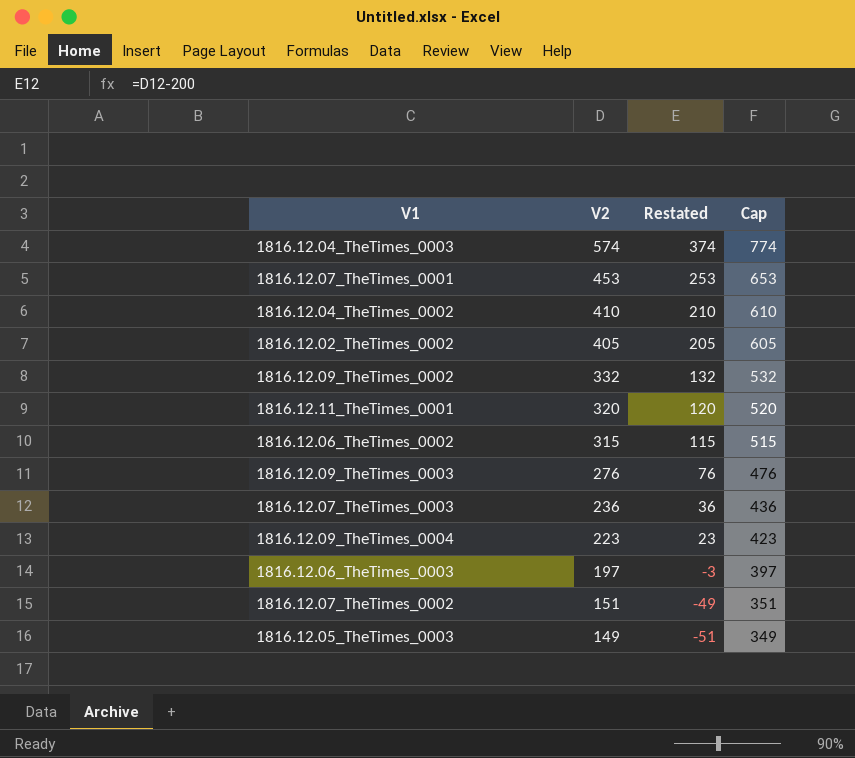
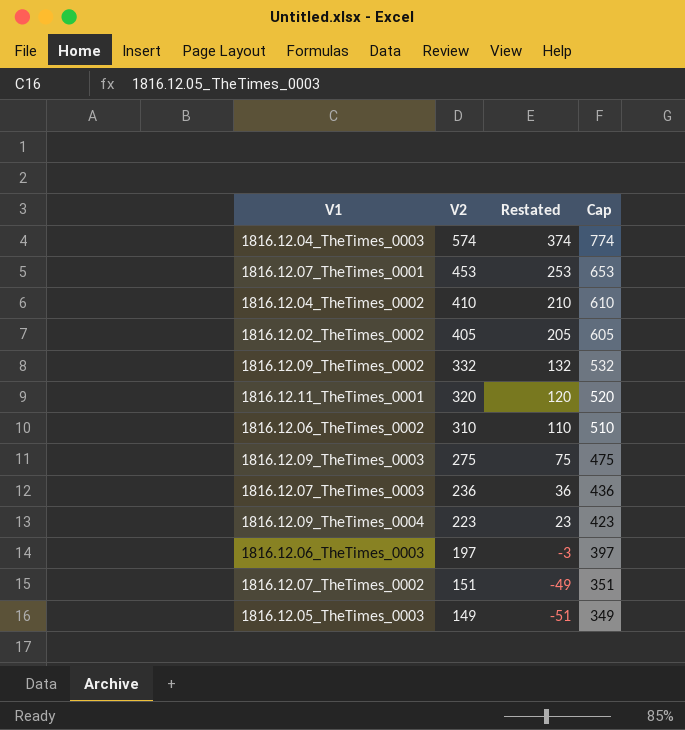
1816.12.06_TheTimes_0002 | V2: 315 -> 310
1816.12.06_TheTimes_0002 | Restated: 115 -> 110
1816.12.06_TheTimes_0002 | Cap: 515 -> 510
1816.12.09_TheTimes_0003 | V2: 276 -> 275
1816.12.09_TheTimes_0003 | Restated: 76 -> 75
1816.12.09_TheTimes_0003 | Cap: 476 -> 475

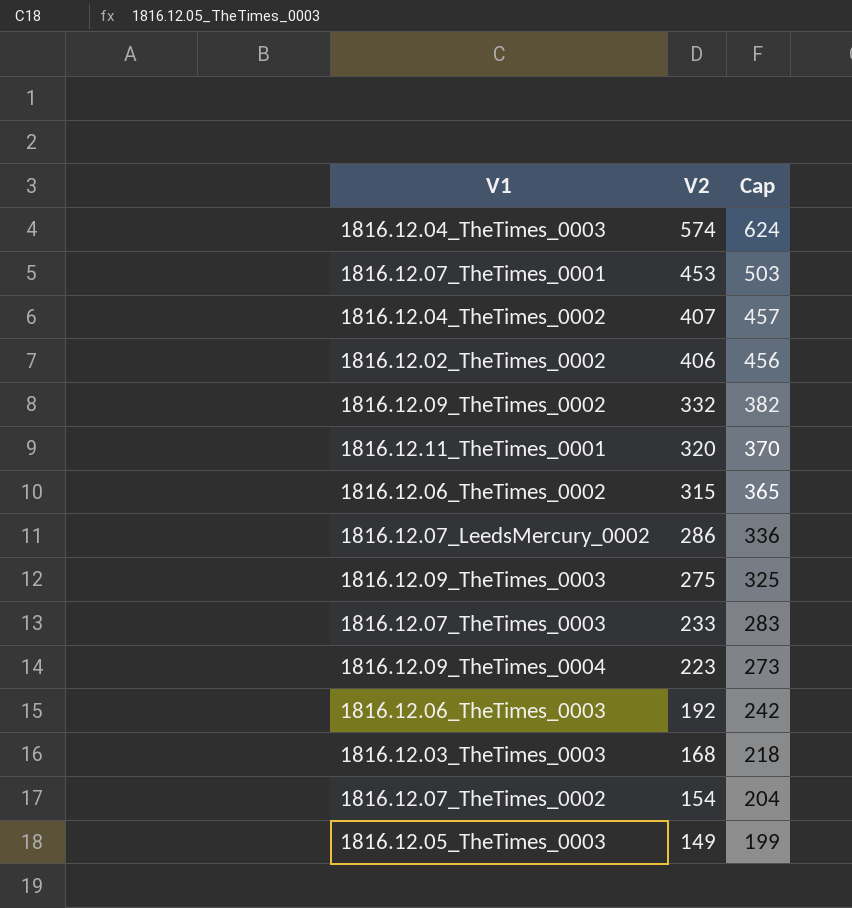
column Restated | formula: [V2] - 200 -> none
column Cap | formula: [V2] + 200 -> [V2] + 50
1816.12.04_TheTimes_0002 | V2: 410 -> 407
1816.12.02_TheTimes_0002 | V2: 405 -> 406
1816.12.06_TheTimes_0002 | V2: 310 -> 315
row 1816.12.07_LeedsMercury_0002: none -> 286 | 336
1816.12.07_TheTimes_0003 | V2: 236 -> 233
1816.12.06_TheTimes_0003 | V2: 197 -> 192
row 1816.12.03_TheTimes_0003: none -> 168 | 218
1816.12.07_TheTimes_0002 | V2: 151 -> 154

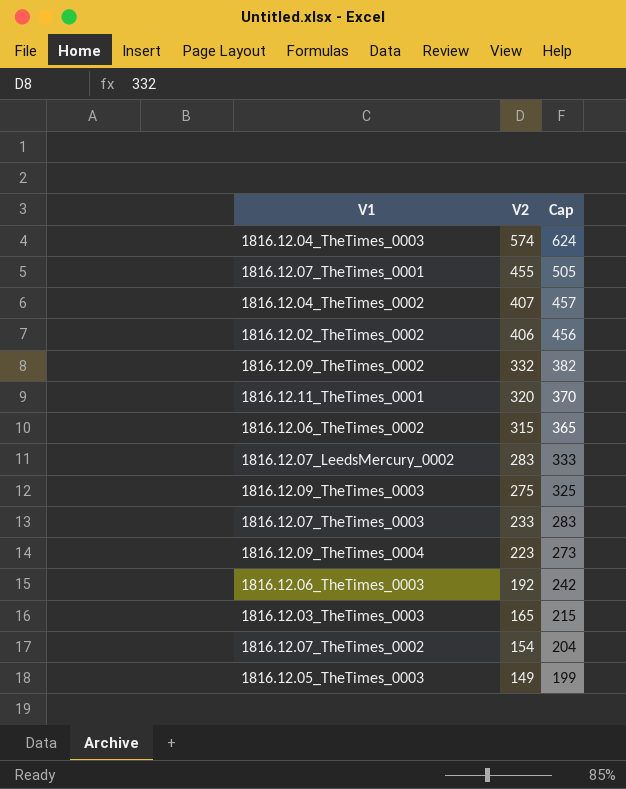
1816.12.07_TheTimes_0001 | V2: 453 -> 455
1816.12.07_TheTimes_0001 | Cap: 503 -> 505
1816.12.07_LeedsMercury_0002 | V2: 286 -> 283
1816.12.07_LeedsMercury_0002 | Cap: 336 -> 333
1816.12.03_TheTimes_0003 | V2: 168 -> 165
1816.12.03_TheTimes_0003 | Cap: 218 -> 215

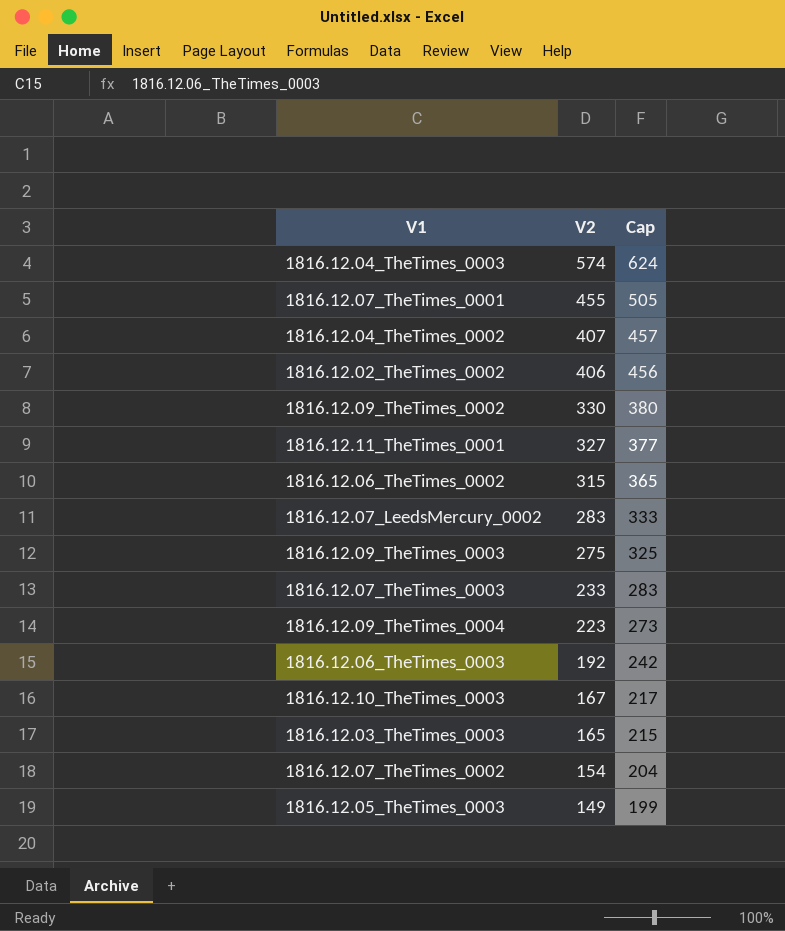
1816.12.09_TheTimes_0002 | V2: 332 -> 330
1816.12.09_TheTimes_0002 | Cap: 382 -> 380
1816.12.11_TheTimes_0001 | V2: 320 -> 327
1816.12.11_TheTimes_0001 | Cap: 370 -> 377
row 1816.12.10_TheTimes_0003: none -> 167 | 217

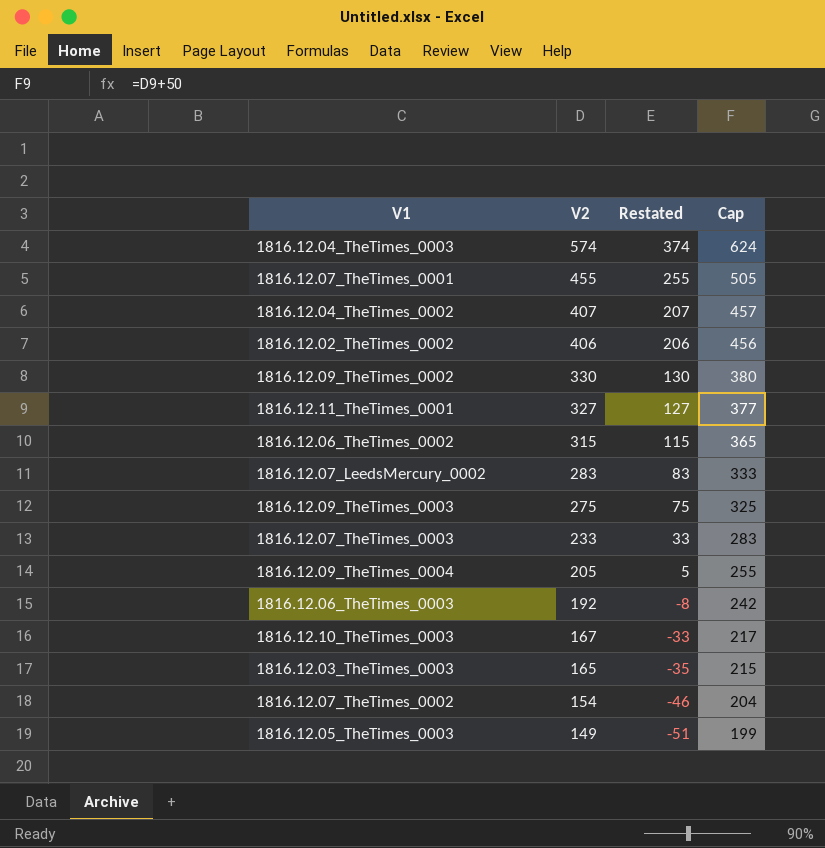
column Restated | formula: none -> [V2] - 200
1816.12.09_TheTimes_0004 | V2: 223 -> 205
1816.12.09_TheTimes_0004 | Cap: 273 -> 255

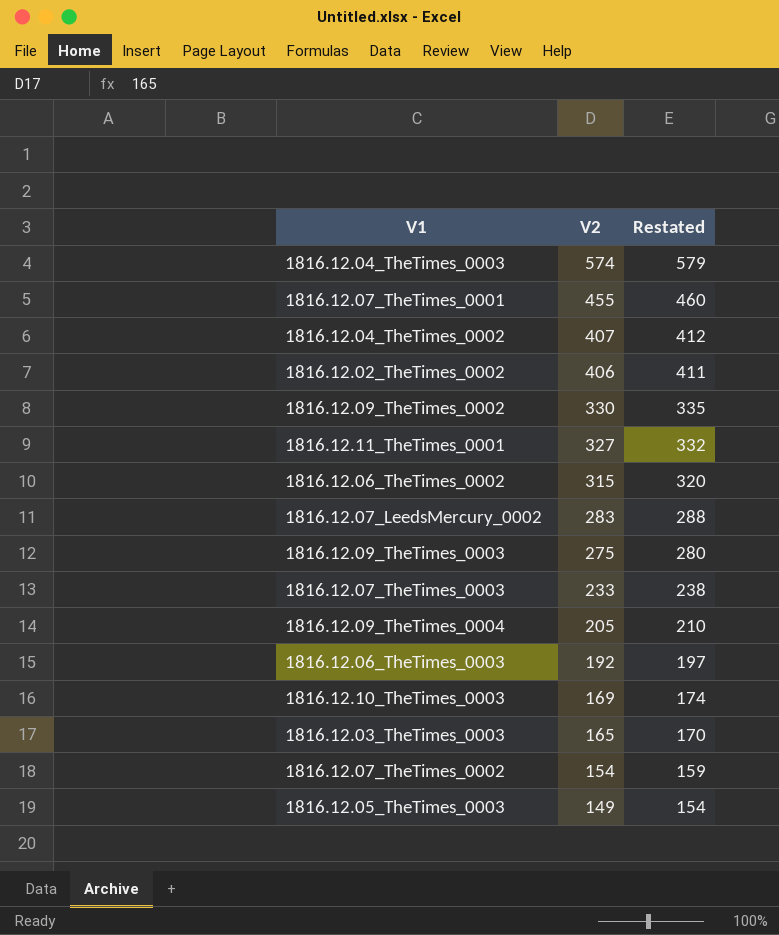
column Cap | formula: [V2] + 50 -> none
column Restated | formula: [V2] - 200 -> [V2] + 5
1816.12.10_TheTimes_0003 | V2: 167 -> 169

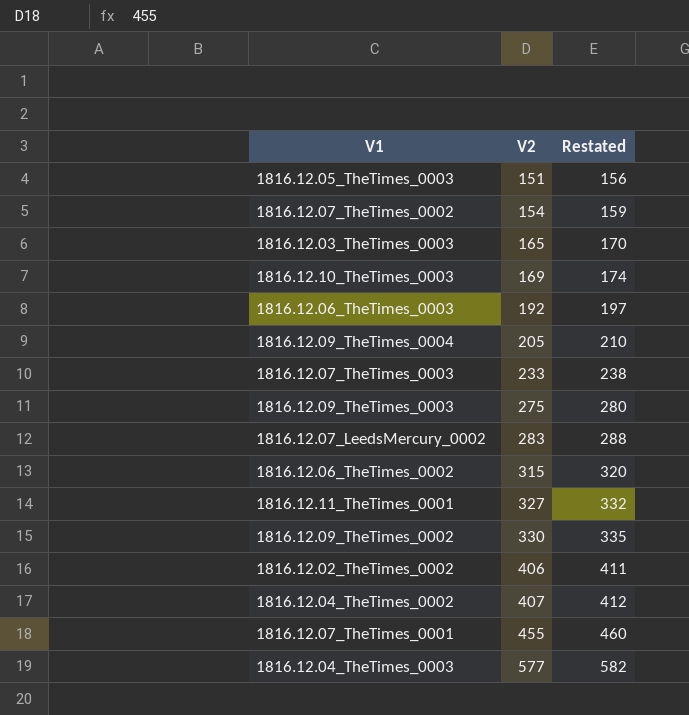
row order: V2 descending -> V2 ascending
1816.12.05_TheTimes_0003 | V2: 149 -> 151
1816.12.05_TheTimes_0003 | Restated: 154 -> 156
1816.12.04_TheTimes_0003 | V2: 574 -> 577
1816.12.04_TheTimes_0003 | Restated: 579 -> 582

